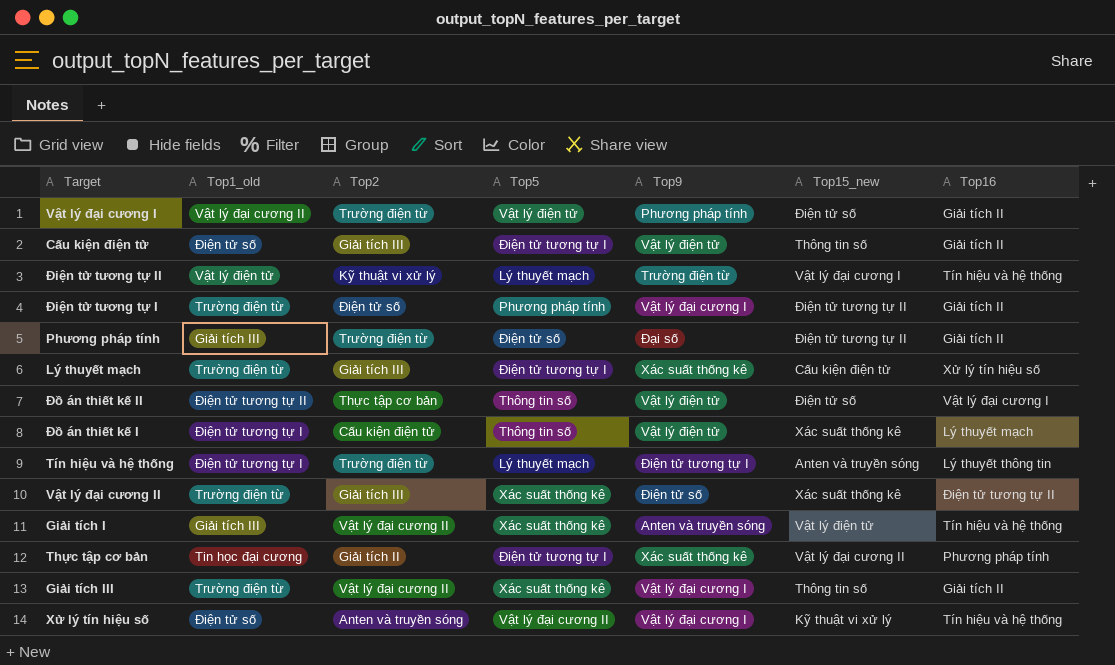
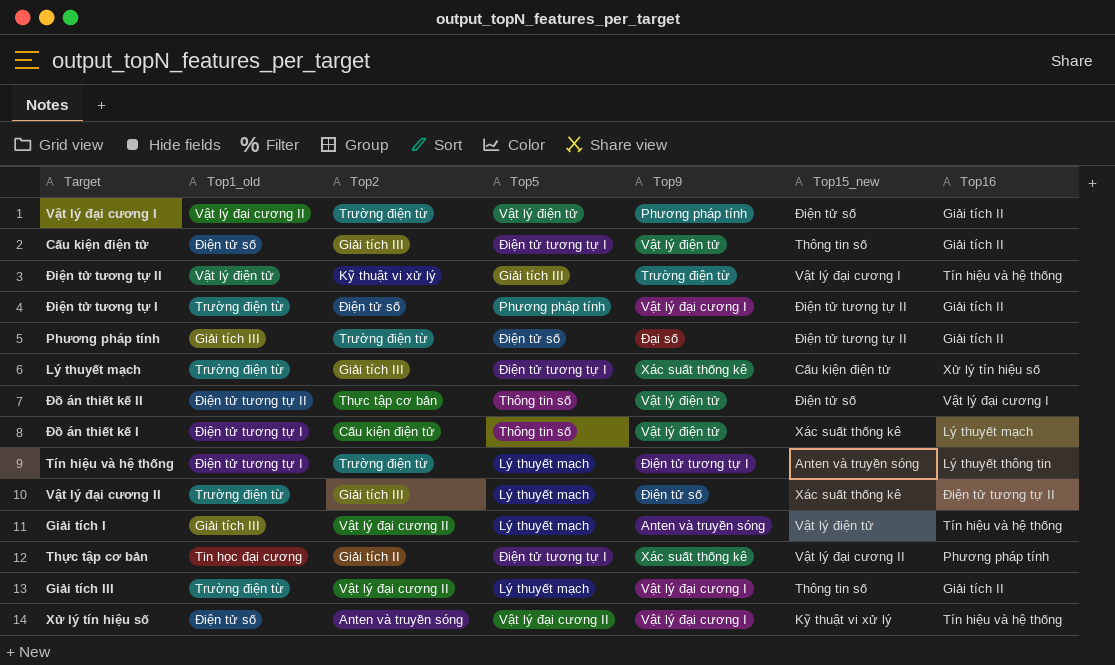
Điện tử tương tự II | Top5: Lý thuyết mạch -> Giải tích III
Vật lý đại cương II | Top5: Xác suất thống kê -> Lý thuyết mạch
Giải tích I | Top5: Xác suất thống kê -> Lý thuyết mạch
Giải tích III | Top5: Xác suất thống kê -> Lý thuyết mạch

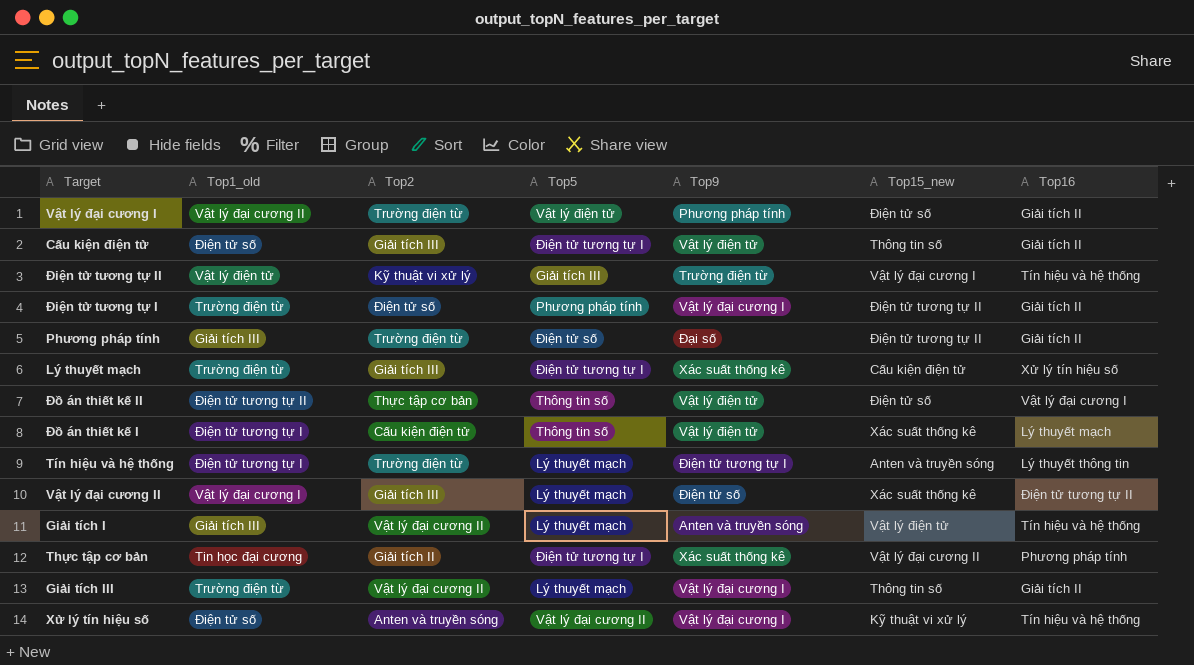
Vật lý đại cương II | Top1_old: Trường điện từ -> Vật lý đại cương I

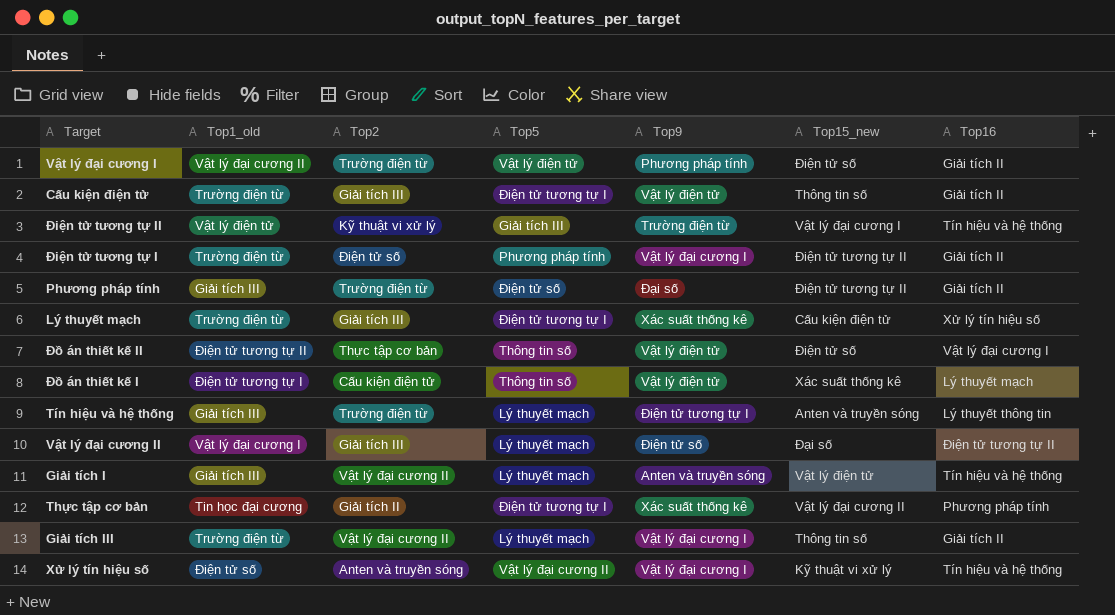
Cấu kiện điện tử | Top1_old: Điện tử số -> Trường điện từ
Tín hiệu và hệ thống | Top1_old: Điện tử tương tự I -> Giải tích III
Vật lý đại cương II | Top15_new: Xác suất thống kê -> Đại số

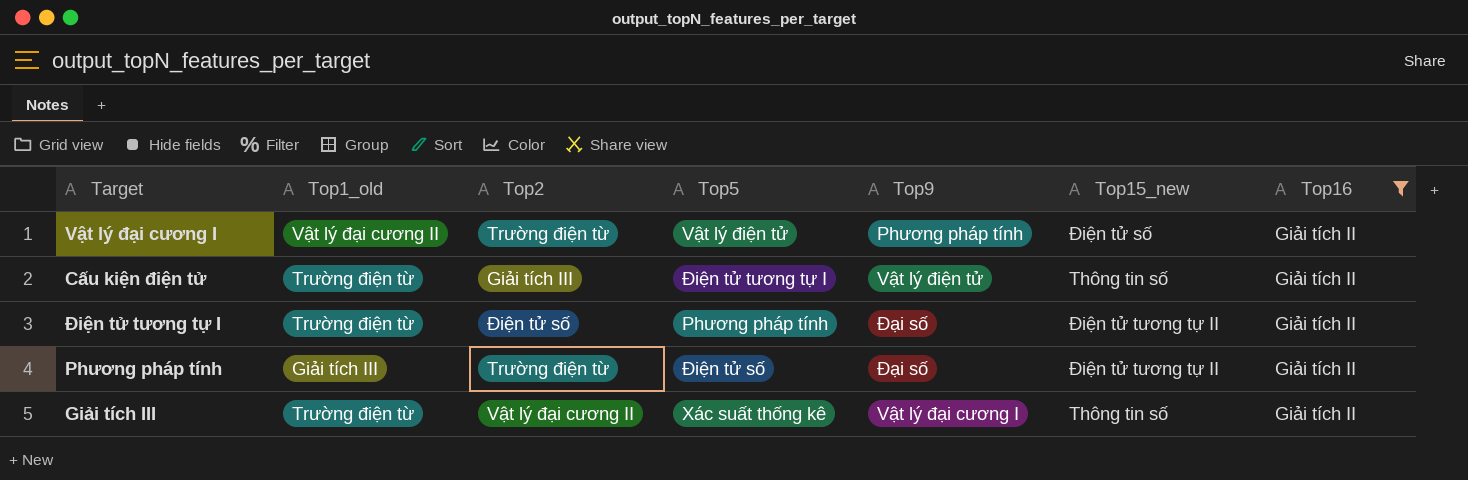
filter: none -> Top16 = Giải tích II
Điện tử tương tự I | Top9: Vật lý đại cương I -> Đại số
Giải tích III | Top5: Lý thuyết mạch -> Xác suất thống kê

